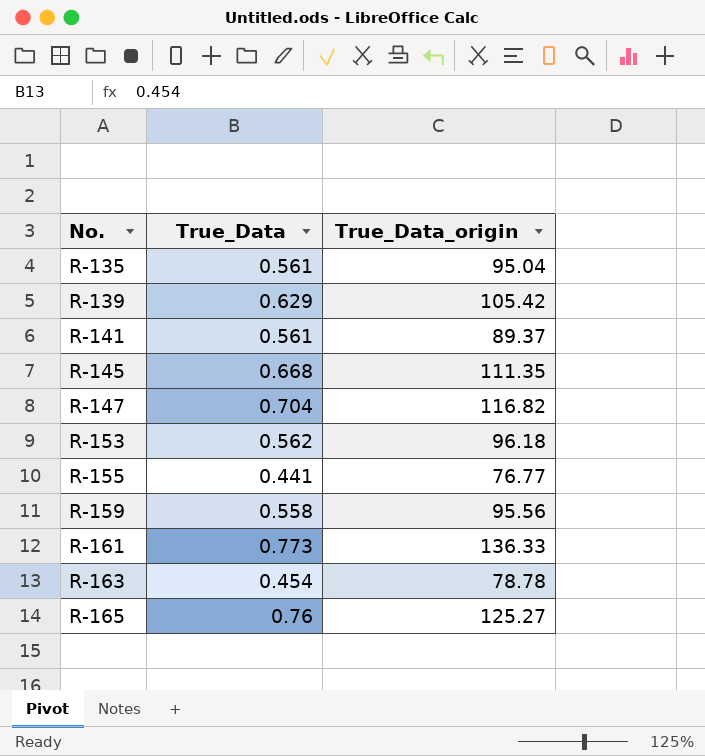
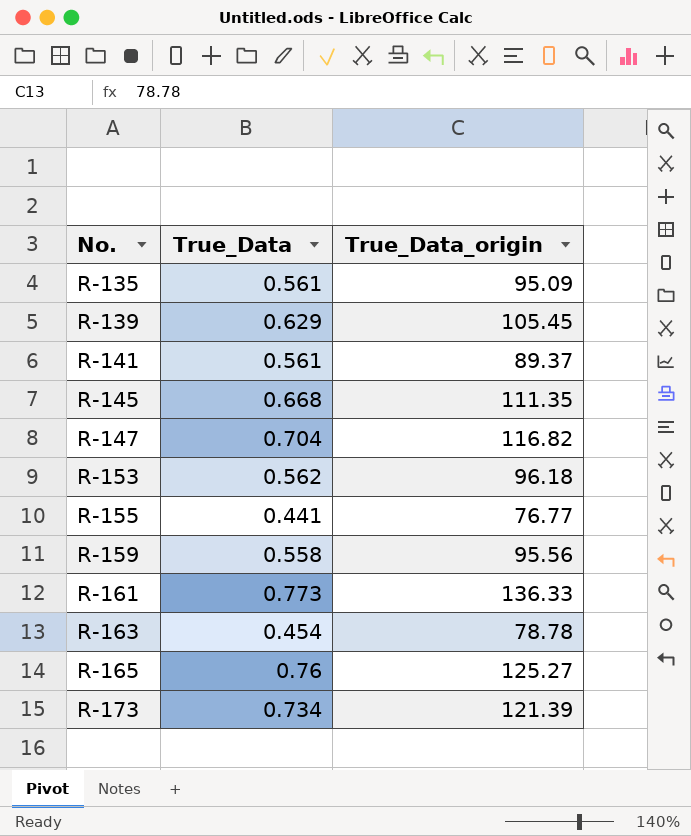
R-135 | True_Data_origin: 95.04 -> 95.09
R-139 | True_Data_origin: 105.42 -> 105.45
row R-173: none -> 0.734 | 121.39

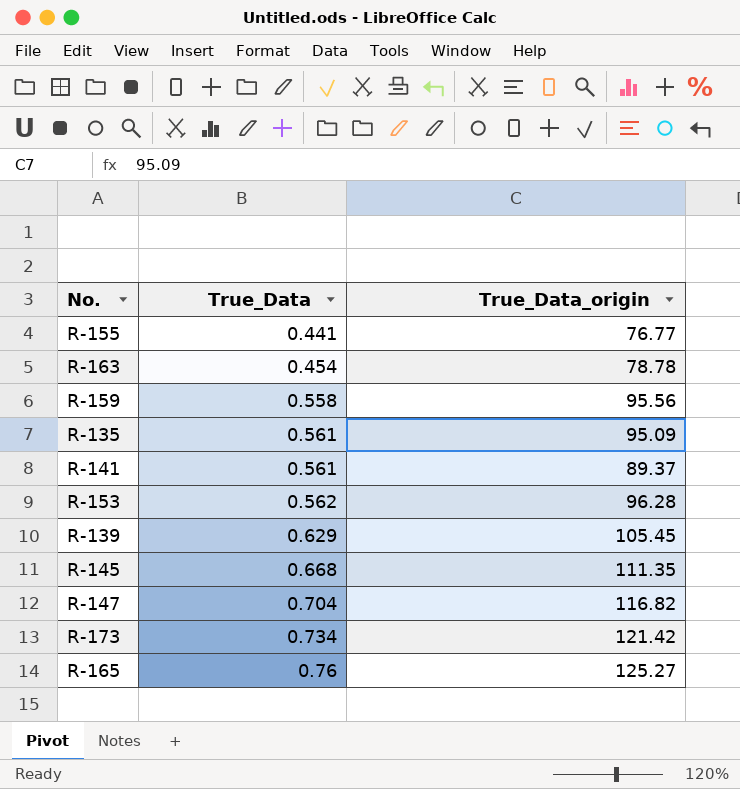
row order: No. ascending -> True_Data ascending
row R-161: 0.773 | 136.33 -> none
R-153 | True_Data_origin: 96.18 -> 96.28
R-173 | True_Data_origin: 121.39 -> 121.42

